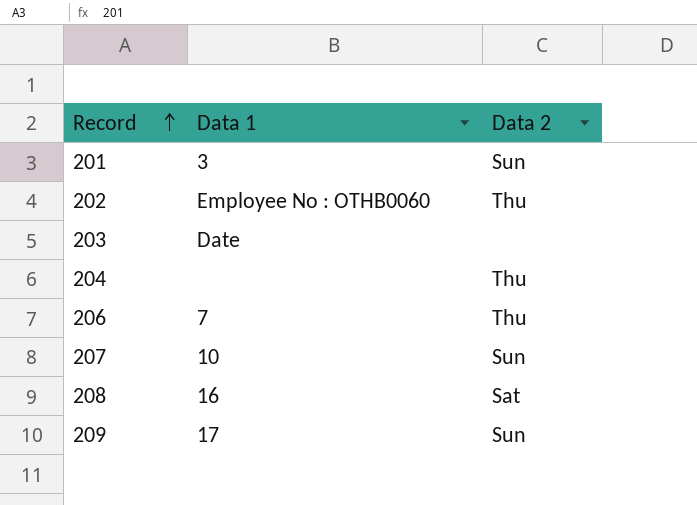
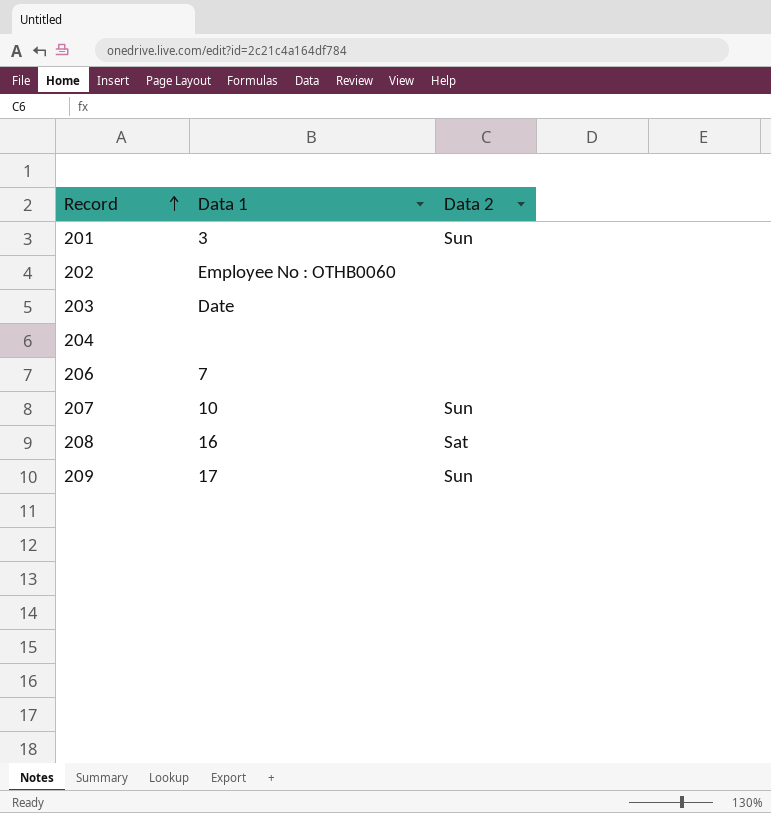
202 | Data 2: Thu -> none
204 | Data 2: Thu -> none
206 | Data 2: Thu -> none

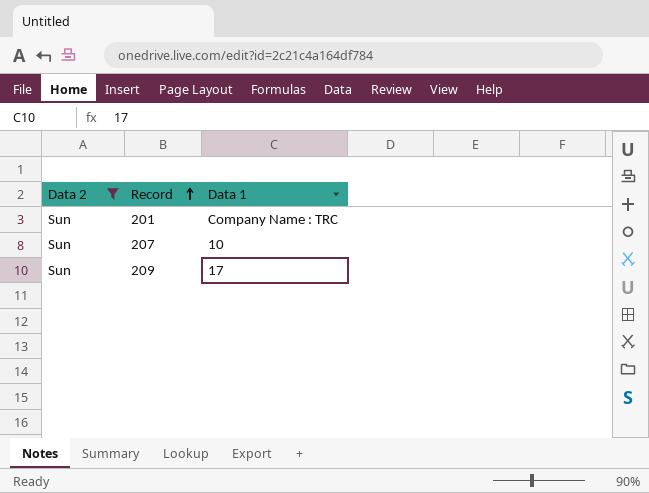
filter: none -> Data 2 = Sun
column Data 2 | position: 3 -> 1
201 | Data 1: 3 -> Company Name : TRC

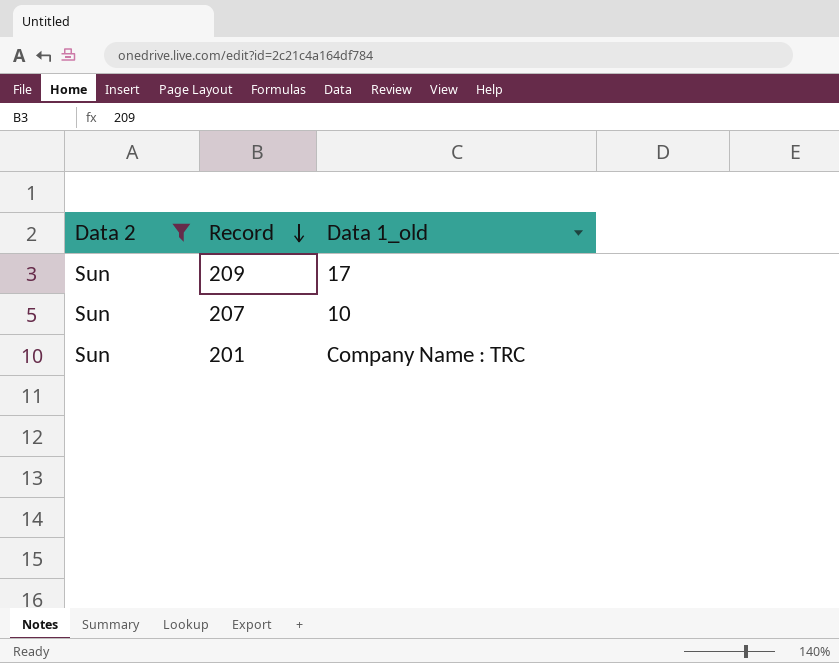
row order: Record ascending -> Record descending
column name: Data 1 -> Data 1_old

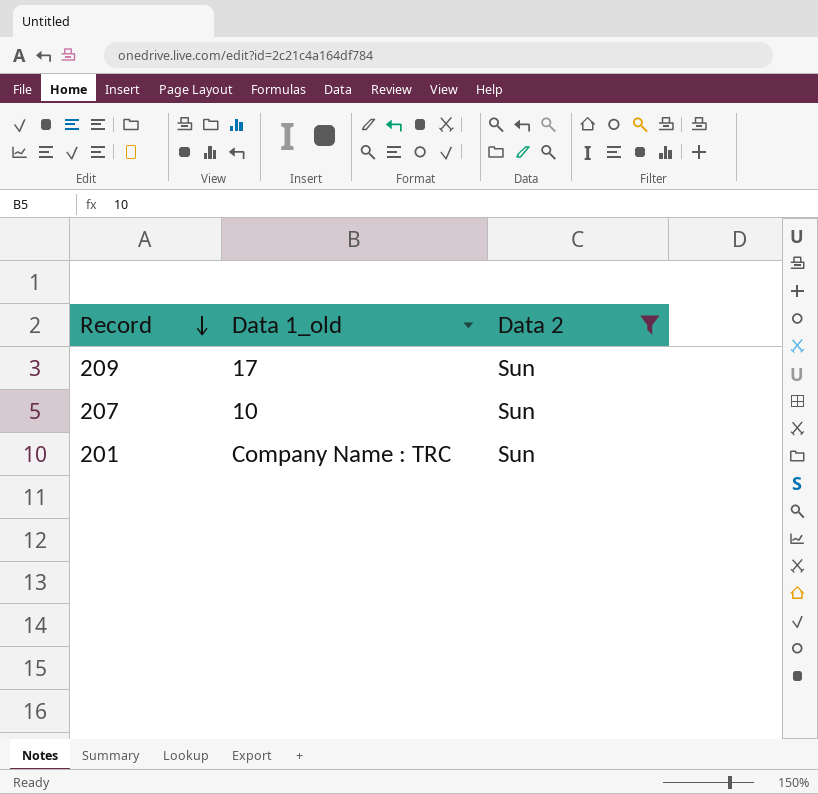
column Data 2 | position: 1 -> 3

